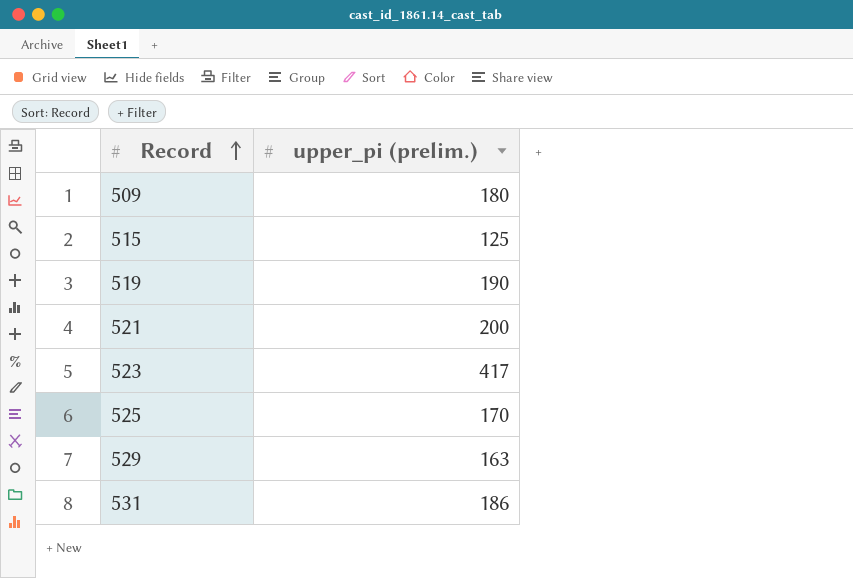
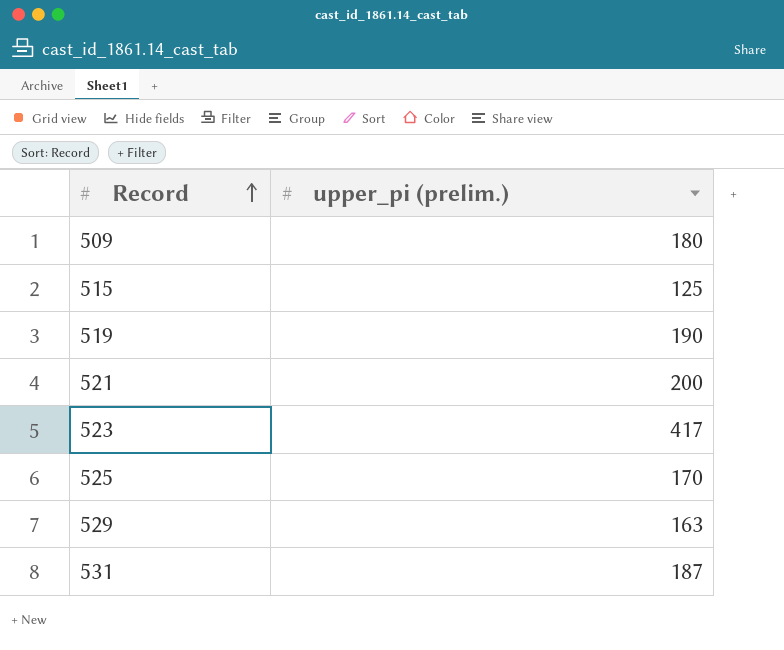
531 | upper_pi (prelim.): 186 -> 187

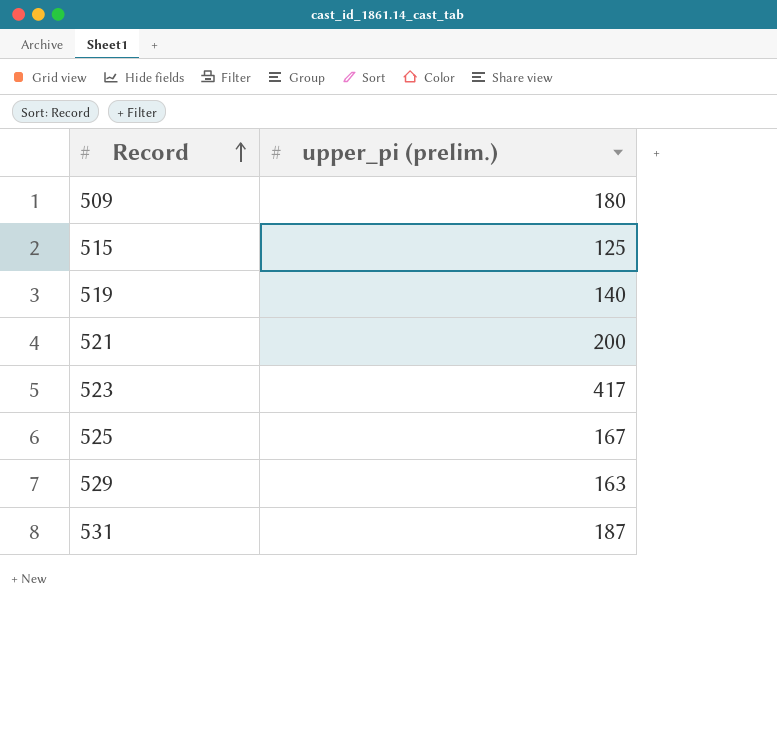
519 | upper_pi (prelim.): 190 -> 140
525 | upper_pi (prelim.): 170 -> 167

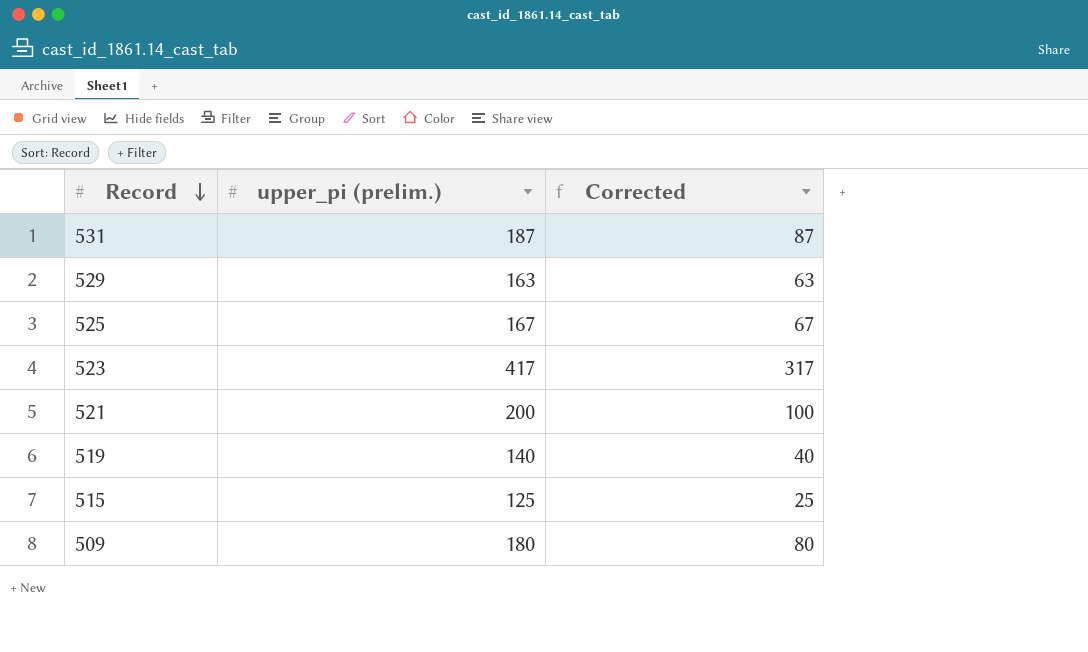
row order: Record ascending -> Record descending
column Corrected | formula: none -> [upper_pi (prelim.)] - 100

